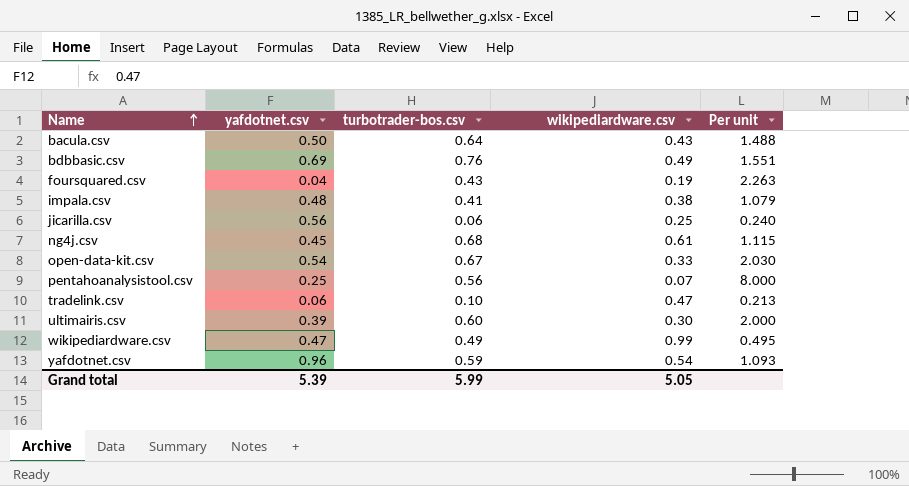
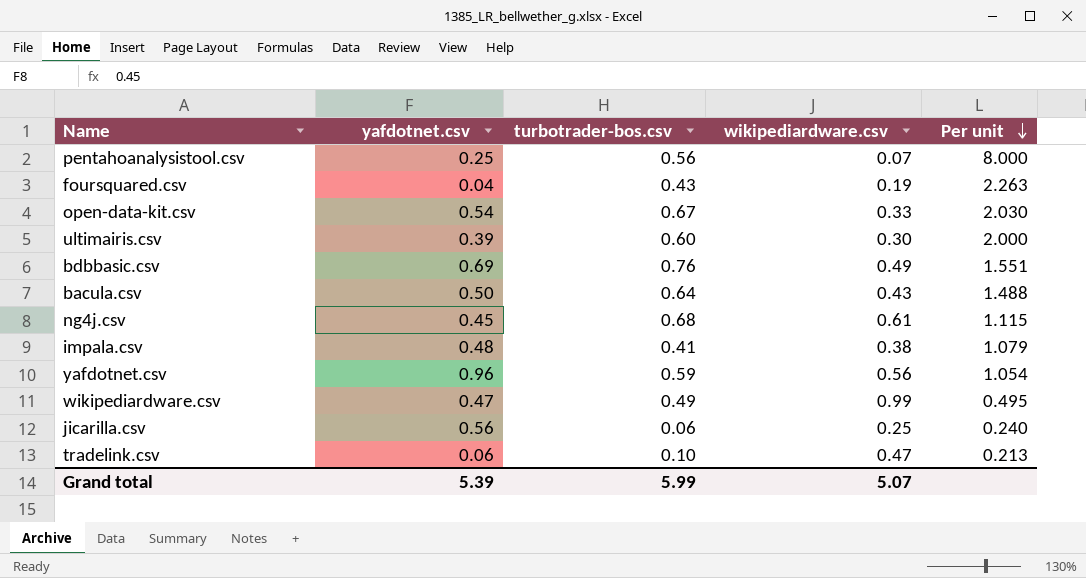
row order: Name ascending -> Per unit descending
yafdotnet.csv | wikipediardware.csv: 0.54 -> 0.56
yafdotnet.csv | Per unit: 1.093 -> 1.054
Grand total | wikipediardware.csv: 5.05 -> 5.07

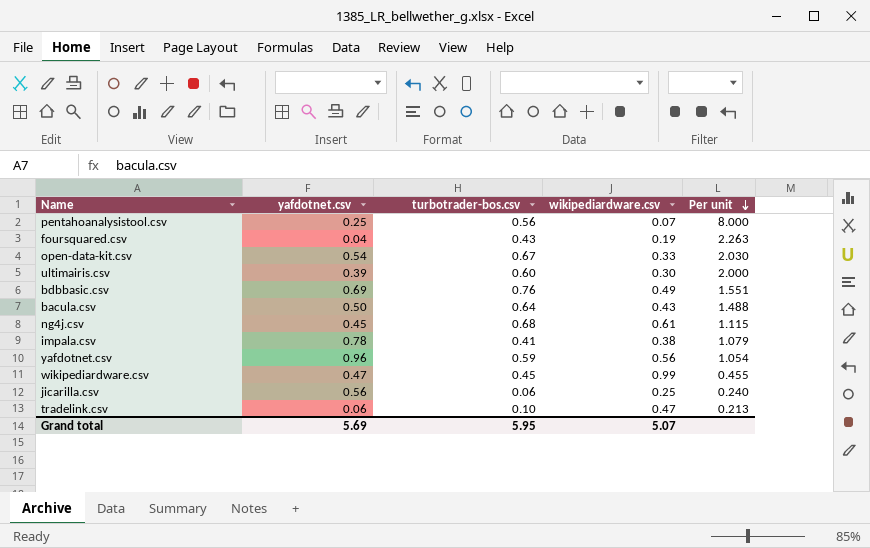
impala.csv | yafdotnet.csv: 0.48 -> 0.78
wikipediardware.csv | turbotrader-bos.csv: 0.49 -> 0.45
wikipediardware.csv | Per unit: 0.495 -> 0.455
Grand total | yafdotnet.csv: 5.39 -> 5.69
Grand total | turbotrader-bos.csv: 5.99 -> 5.95

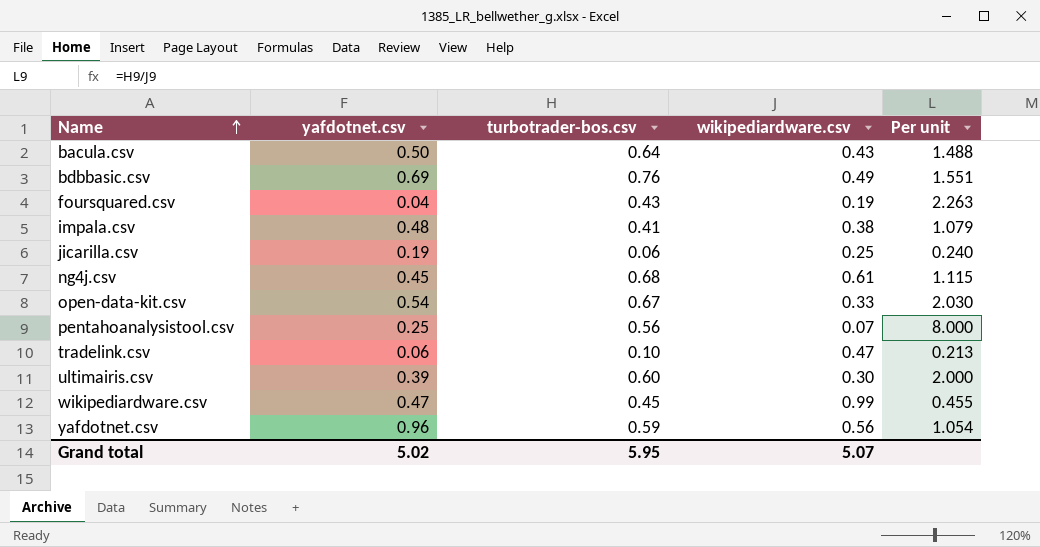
row order: Per unit descending -> Name ascending
impala.csv | yafdotnet.csv: 0.78 -> 0.48
jicarilla.csv | yafdotnet.csv: 0.56 -> 0.19
Grand total | yafdotnet.csv: 5.69 -> 5.02

